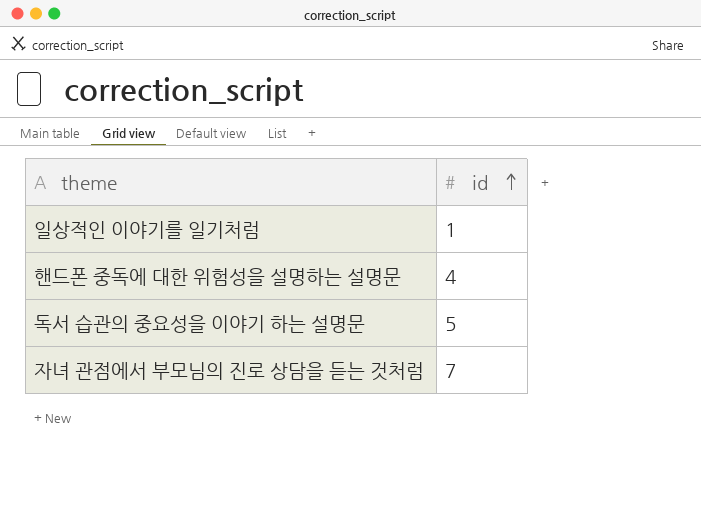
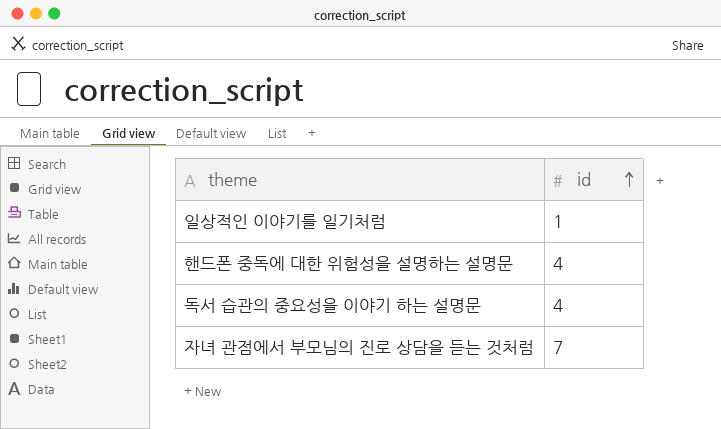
독서 습관의 중요성을 이야기 하는 설명문 | id: 5 -> 4

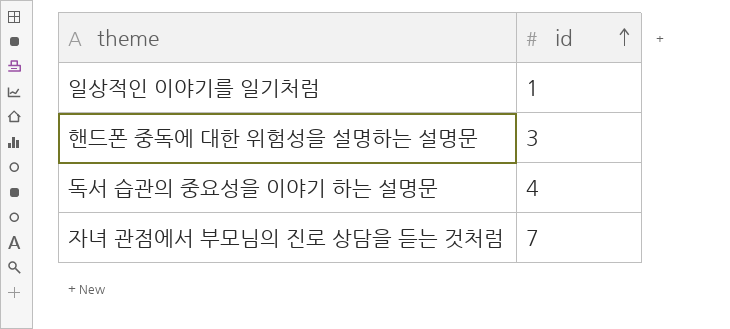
핸드폰 중독에 대한 위험성을 설명하는 설명문 | id: 4 -> 3

